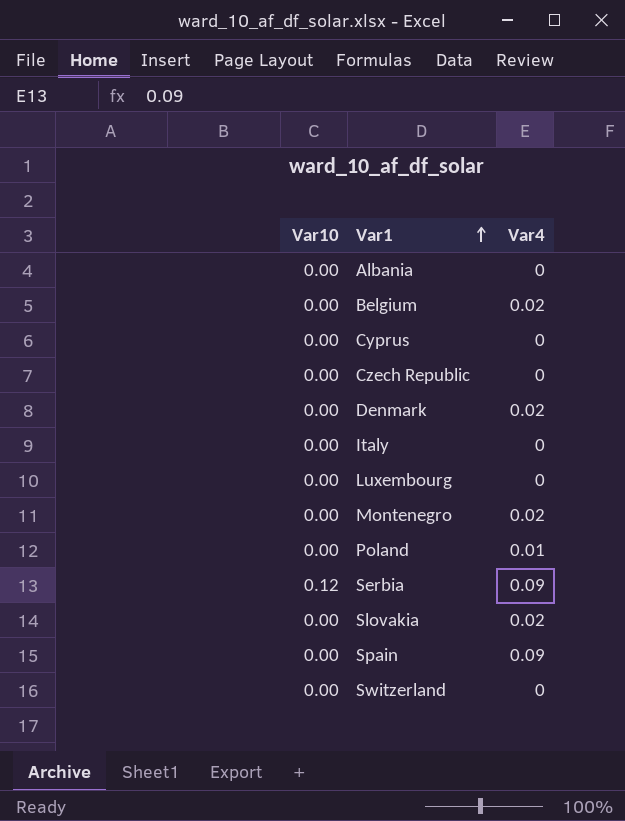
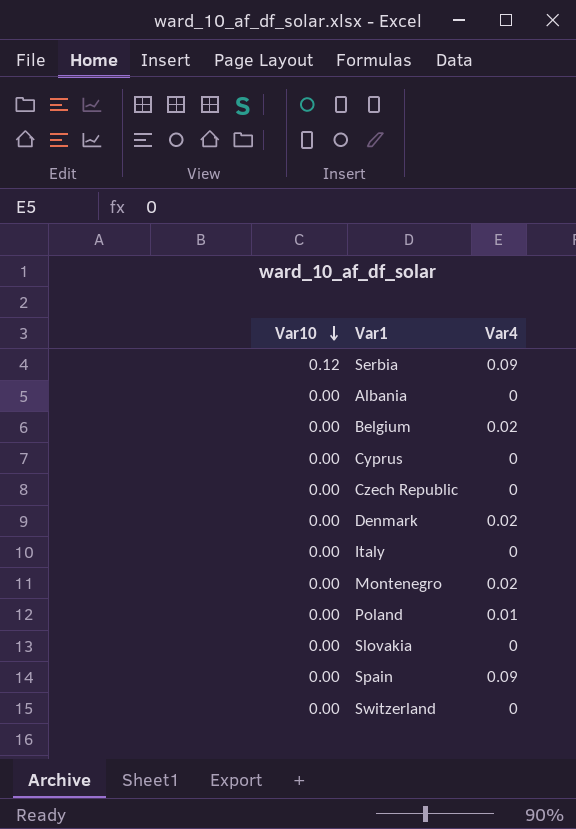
row order: Var1 ascending -> Var10 descending
row Luxembourg: 0.00 | 0 -> none
Slovakia | Var4: 0.02 -> 0

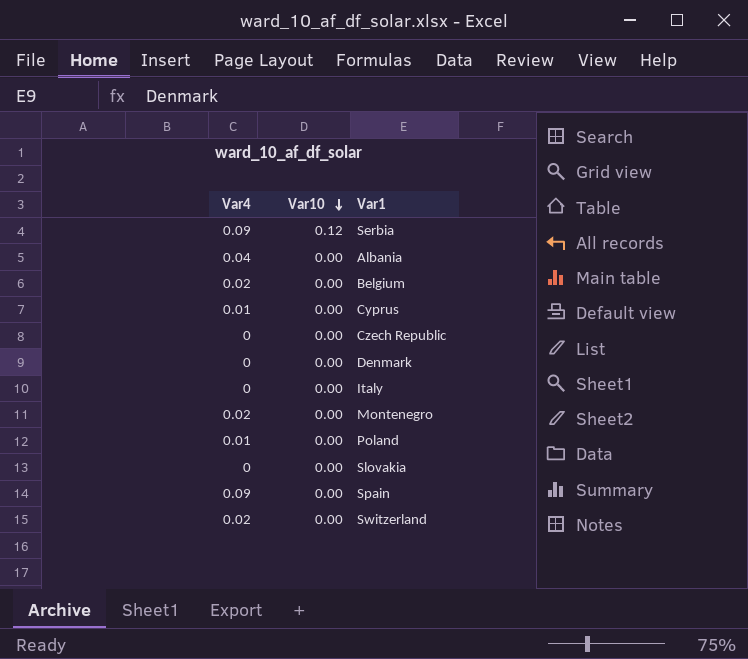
column Var4 | position: 3 -> 1
Albania | Var4: 0 -> 0.04
Cyprus | Var4: 0 -> 0.01
Denmark | Var4: 0.02 -> 0
Switzerland | Var4: 0 -> 0.02

